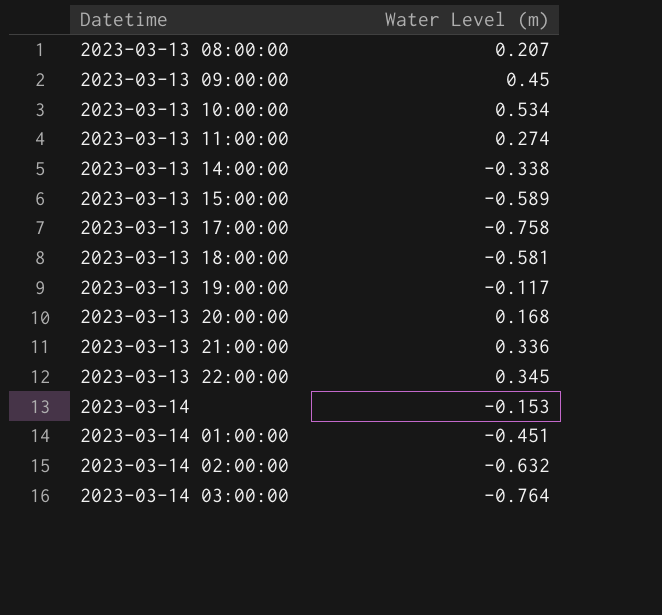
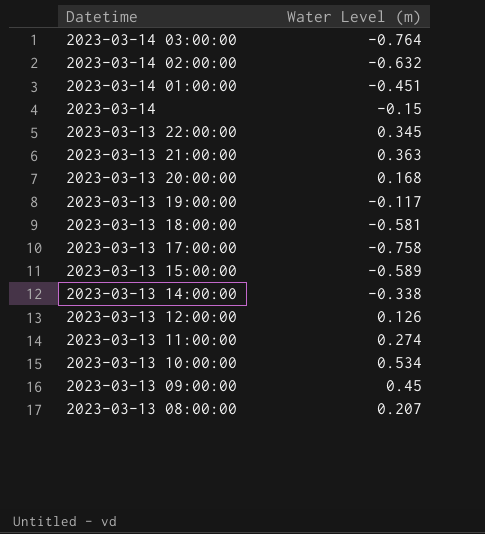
row order: Datetime ascending -> Datetime descending
2023-03-14 | Water Level (m): -0.153 -> -0.15
2023-03-13 21:00:00 | Water Level (m): 0.336 -> 0.363
row 2023-03-13 12:00:00: none -> 0.126

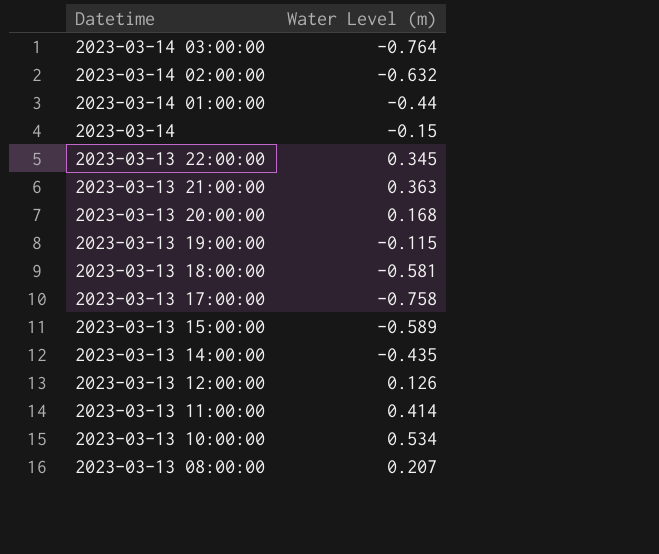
row 2023-03-13 09:00:00: 0.45 -> none
2023-03-14 01:00:00 | Water Level (m): -0.451 -> -0.44
2023-03-13 19:00:00 | Water Level (m): -0.117 -> -0.115
2023-03-13 14:00:00 | Water Level (m): -0.338 -> -0.435
2023-03-13 11:00:00 | Water Level (m): 0.274 -> 0.414

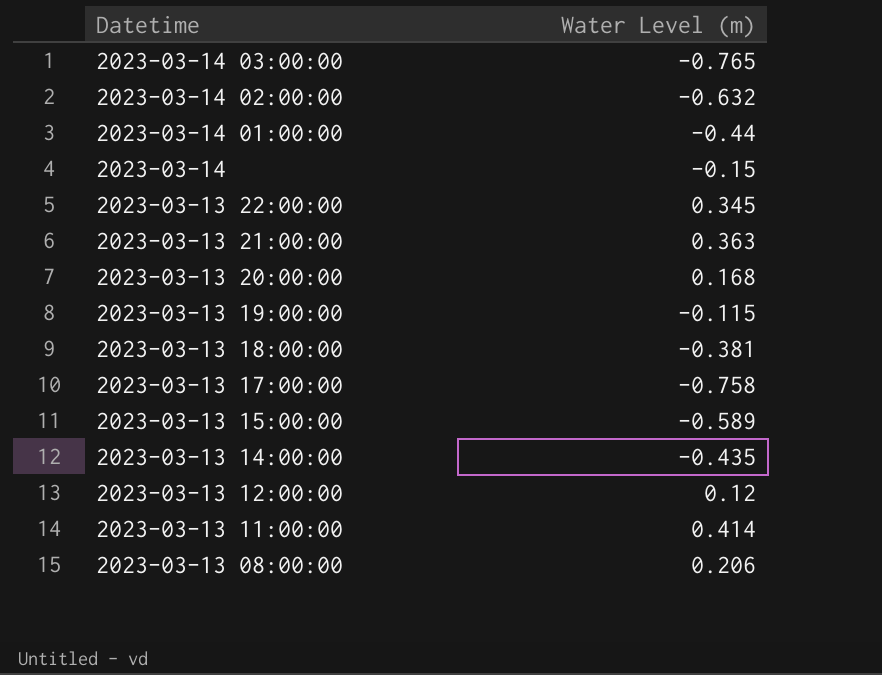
row 2023-03-13 10:00:00: 0.534 -> none
2023-03-14 03:00:00 | Water Level (m): -0.764 -> -0.765
2023-03-13 18:00:00 | Water Level (m): -0.581 -> -0.381
2023-03-13 12:00:00 | Water Level (m): 0.126 -> 0.12
2023-03-13 08:00:00 | Water Level (m): 0.207 -> 0.206

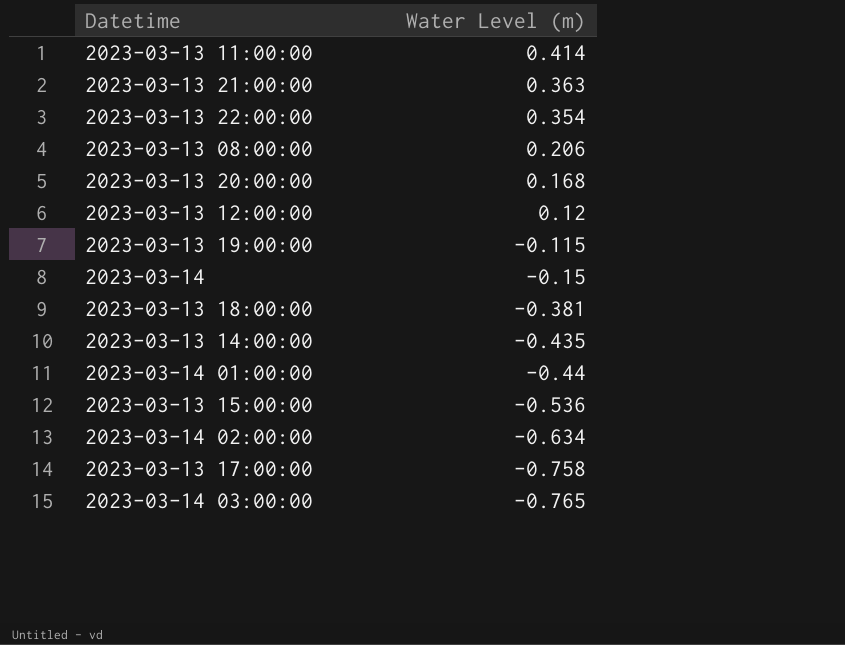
row order: Datetime descending -> Water Level (m) descending
2023-03-13 22:00:00 | Water Level (m): 0.345 -> 0.354
2023-03-13 15:00:00 | Water Level (m): -0.589 -> -0.536
2023-03-14 02:00:00 | Water Level (m): -0.632 -> -0.634

